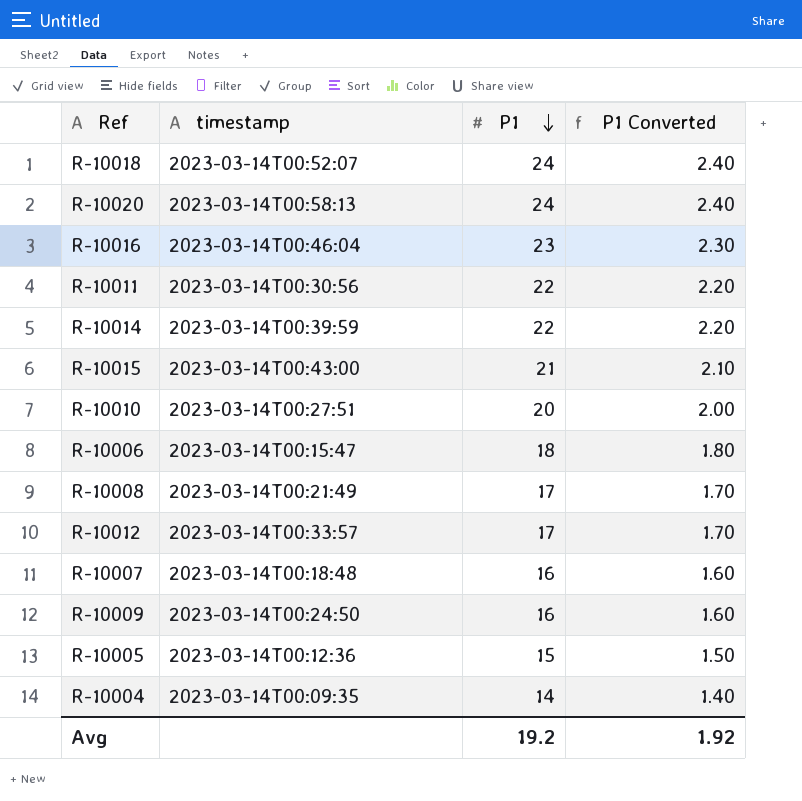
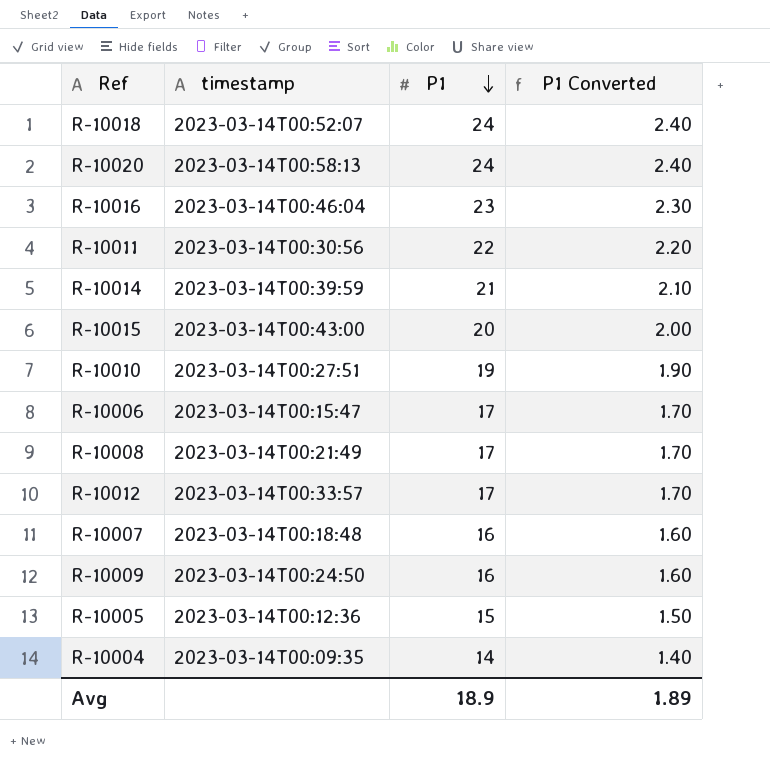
R-10014 | P1: 22 -> 21
R-10014 | P1 Converted: 2.20 -> 2.10
R-10015 | P1: 21 -> 20
R-10015 | P1 Converted: 2.10 -> 2.00
R-10010 | P1: 20 -> 19
R-10010 | P1 Converted: 2.00 -> 1.90
R-10006 | P1: 18 -> 17
R-10006 | P1 Converted: 1.80 -> 1.70
Avg | P1: 19.2 -> 18.9
Avg | P1 Converted: 1.92 -> 1.89

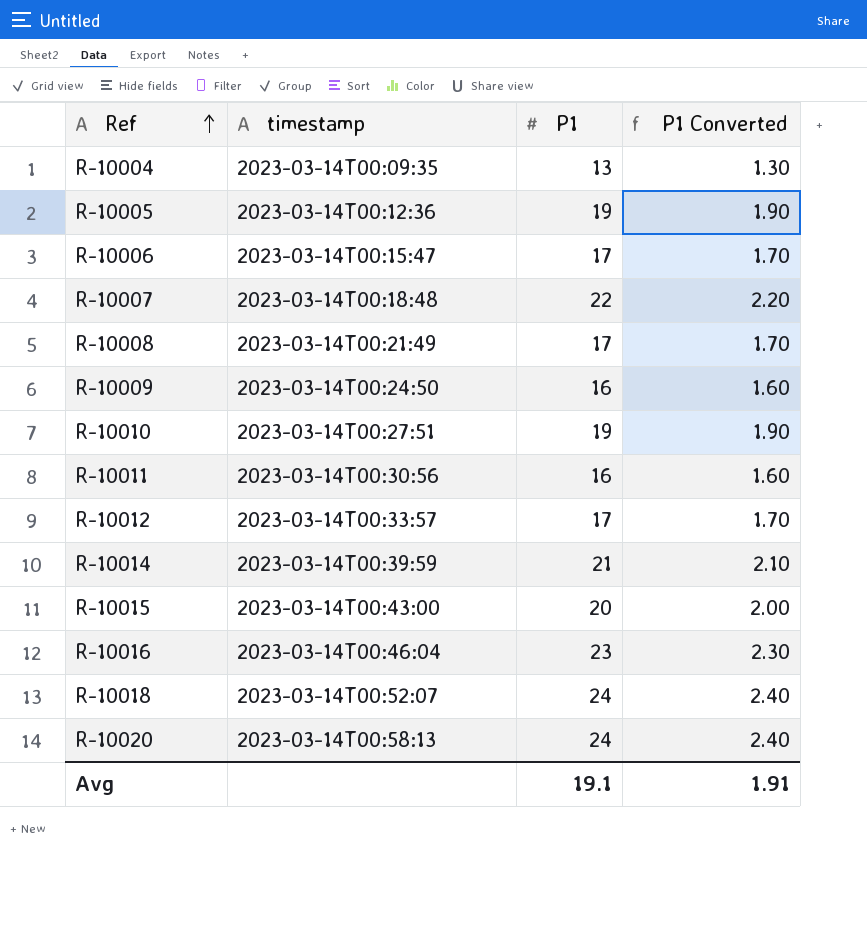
row order: P1 descending -> Ref ascending
R-10004 | P1: 14 -> 13
R-10004 | P1 Converted: 1.40 -> 1.30
R-10005 | P1: 15 -> 19
R-10005 | P1 Converted: 1.50 -> 1.90
R-10007 | P1: 16 -> 22
R-10007 | P1 Converted: 1.60 -> 2.20
R-10011 | P1: 22 -> 16
R-10011 | P1 Converted: 2.20 -> 1.60
Avg | P1: 18.9 -> 19.1
Avg | P1 Converted: 1.89 -> 1.91

